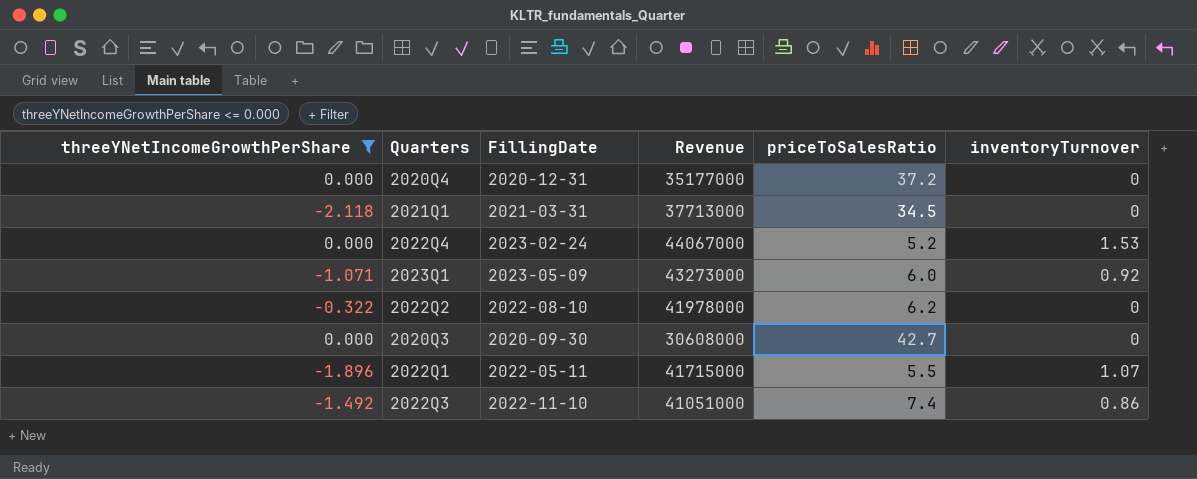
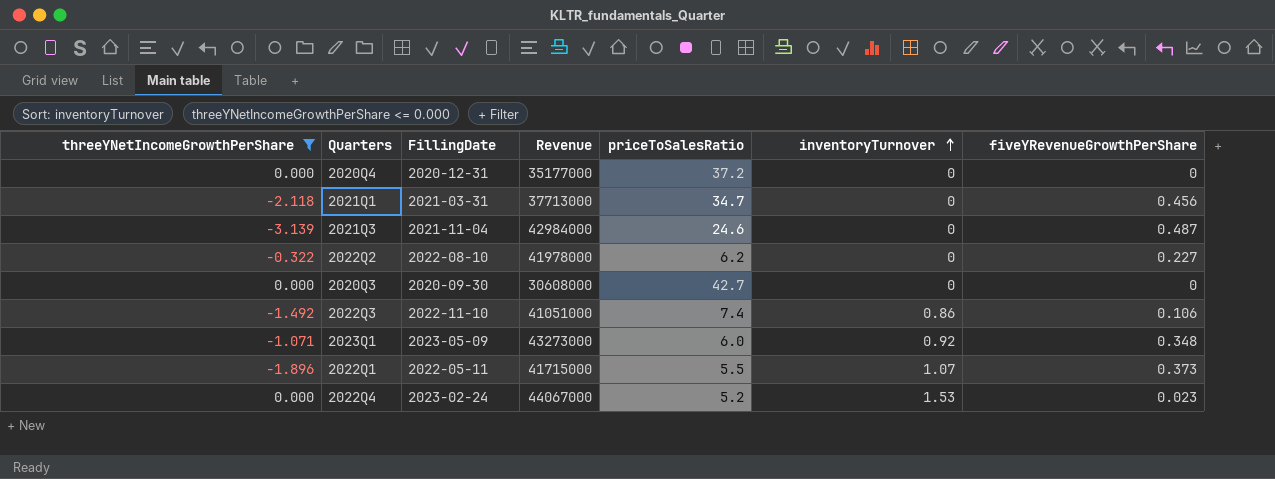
row order: none -> inventoryTurnover ascending
column fiveYRevenueGrowthPerShare | position: none -> 7
2021Q1 | priceToSalesRatio: 34.5 -> 34.7
row 2021Q3: none -> -3.139 | 2021-11-04 | 42984000 | 24.6 | 0 | 0.487

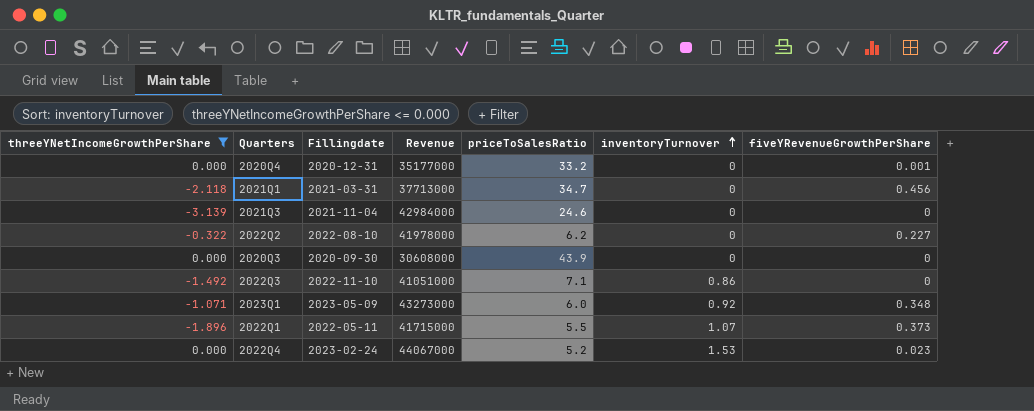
column name: FillingDate -> Fillingdate
2020Q4 | priceToSalesRatio: 37.2 -> 33.2
2020Q4 | fiveYRevenueGrowthPerShare: 0 -> 0.001
2021Q3 | fiveYRevenueGrowthPerShare: 0.487 -> 0
2020Q3 | priceToSalesRatio: 42.7 -> 43.9
2022Q3 | priceToSalesRatio: 7.4 -> 7.1
2022Q3 | fiveYRevenueGrowthPerShare: 0.106 -> 0

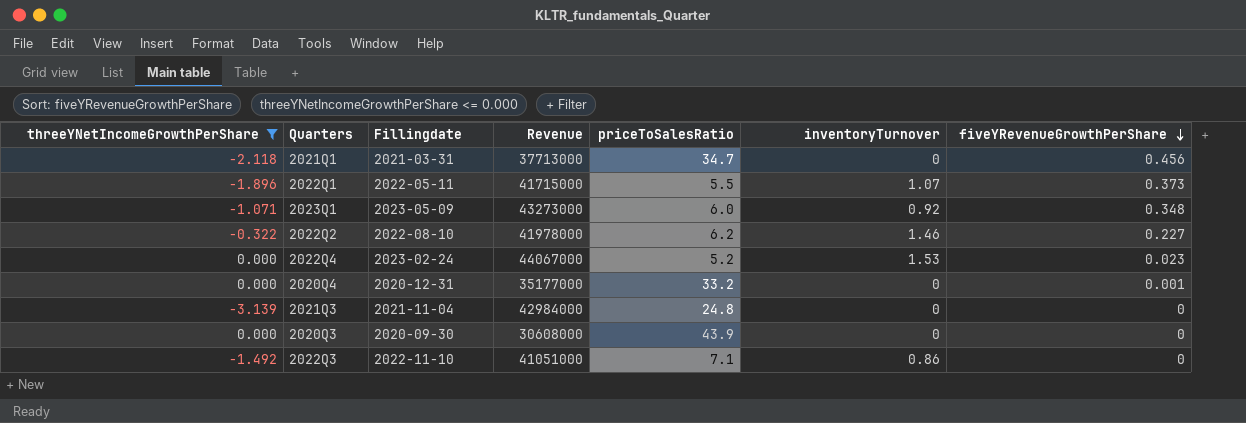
row order: inventoryTurnover ascending -> fiveYRevenueGrowthPerShare descending
2022Q2 | inventoryTurnover: 0 -> 1.46
2021Q3 | priceToSalesRatio: 24.6 -> 24.8

